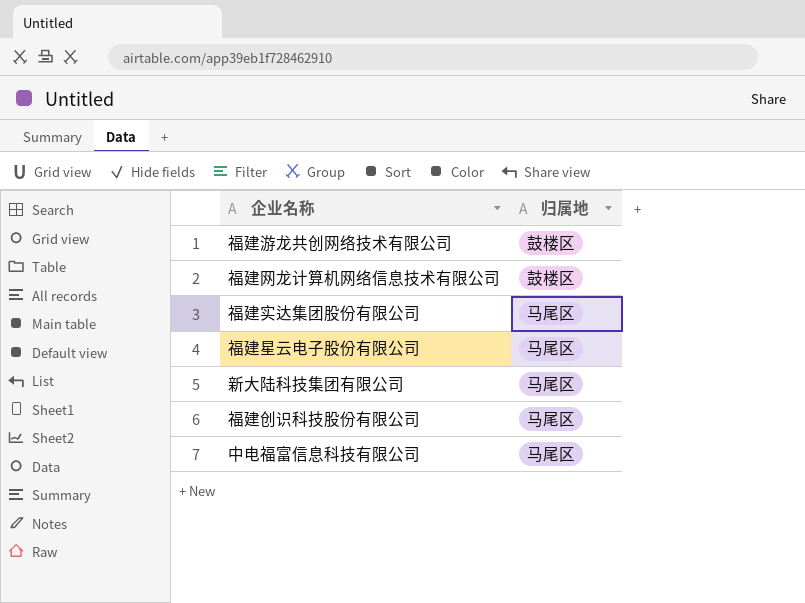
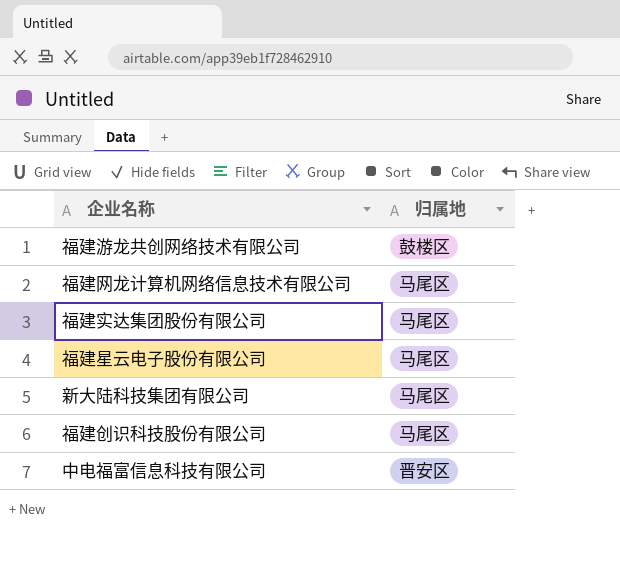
福建网龙计算机网络信息技术有限公司 | 归属地: 鼓楼区 -> 马尾区
中电福富信息科技有限公司 | 归属地: 马尾区 -> 晋安区

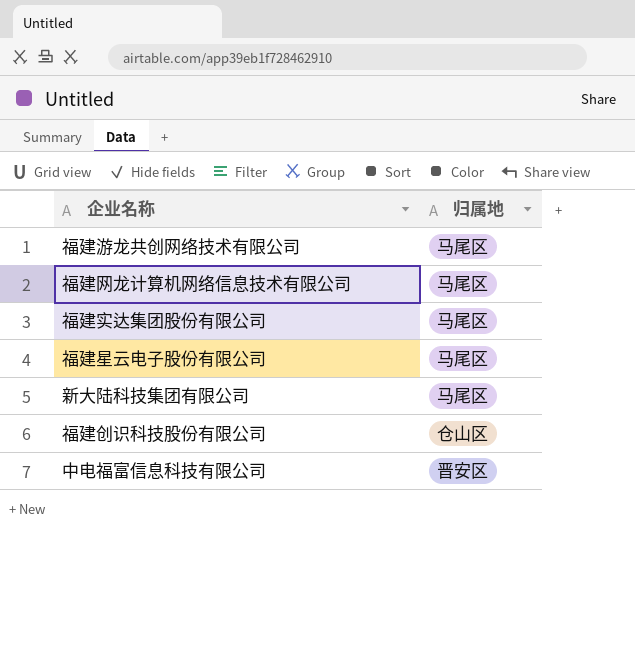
福建游龙共创网络技术有限公司 | 归属地: 鼓楼区 -> 马尾区
福建创识科技股份有限公司 | 归属地: 马尾区 -> 仓山区

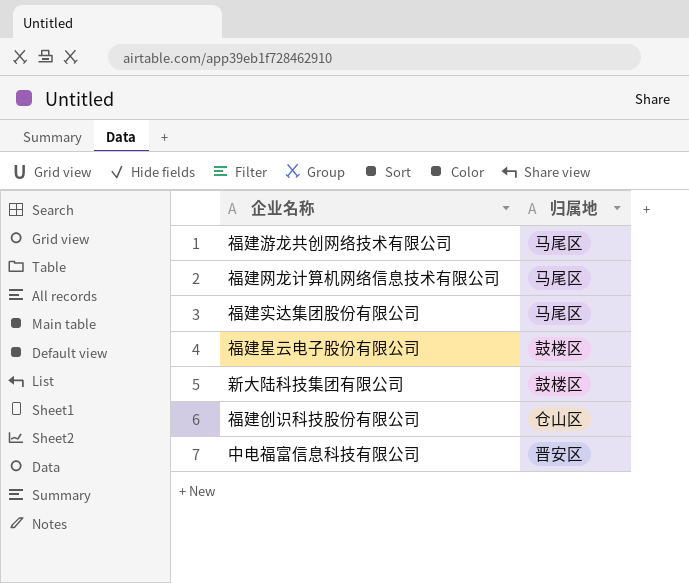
福建星云电子股份有限公司 | 归属地: 马尾区 -> 鼓楼区
新大陆科技集团有限公司 | 归属地: 马尾区 -> 鼓楼区

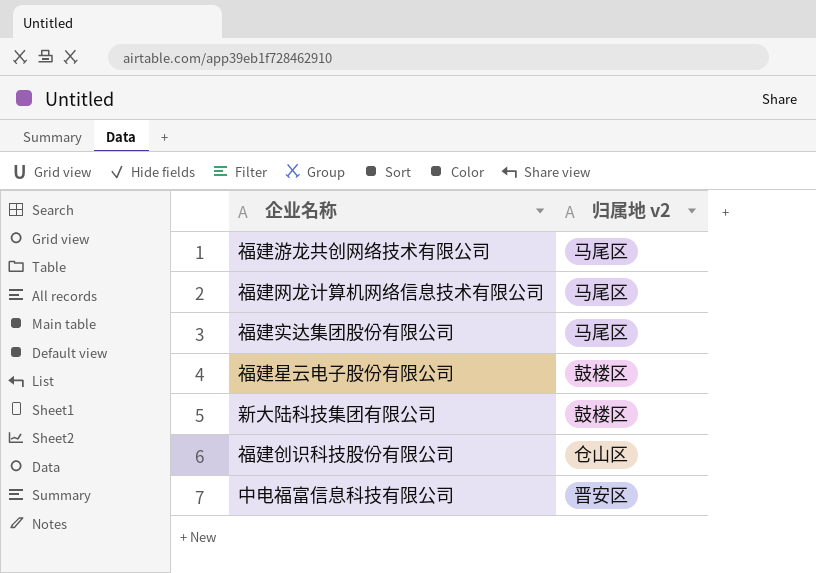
column name: 归属地 -> 归属地 v2

